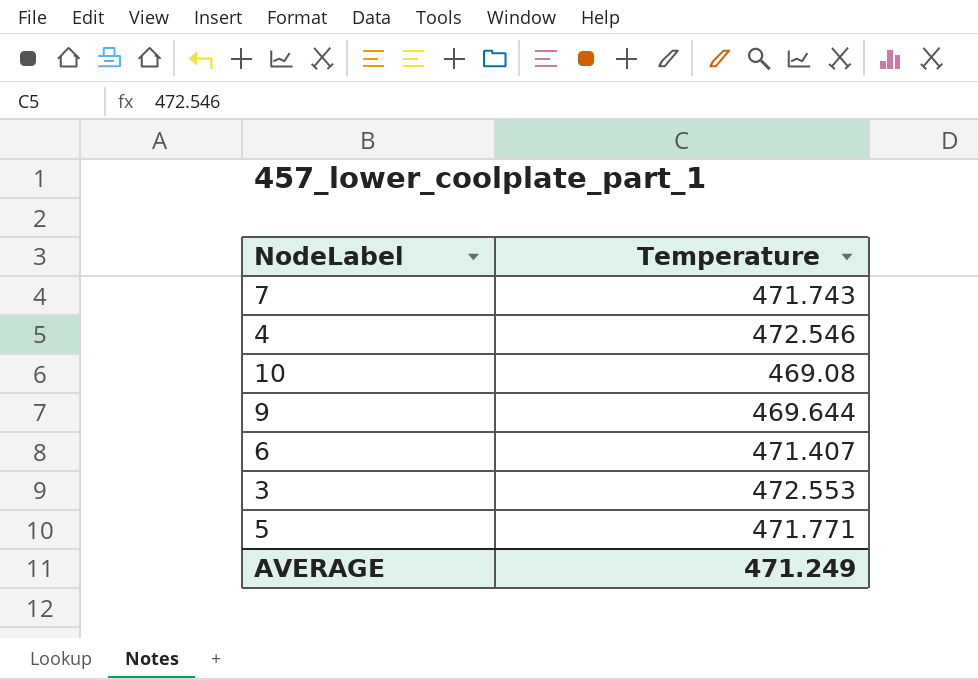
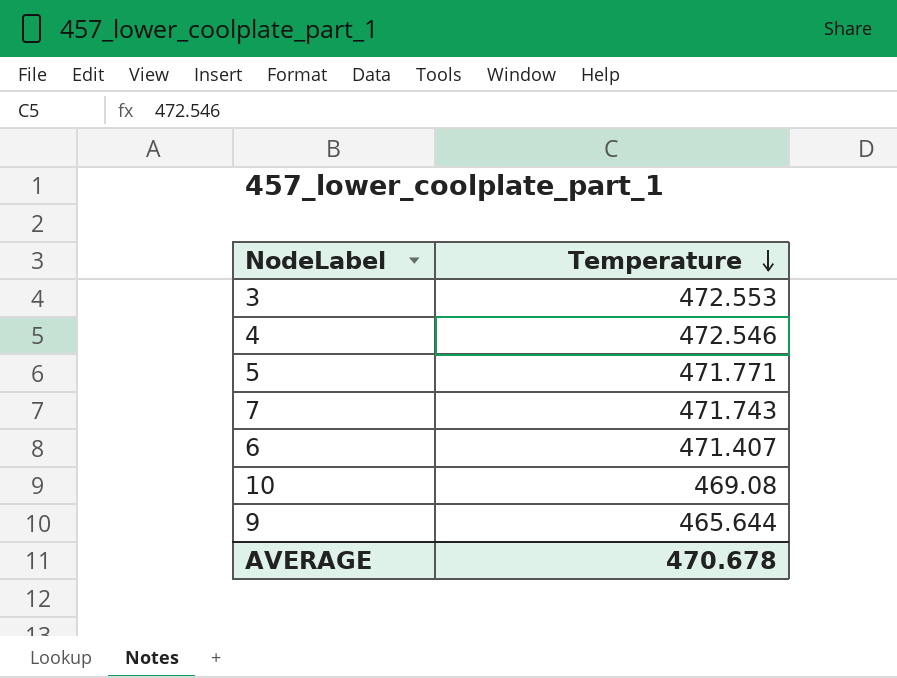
row order: none -> Temperature descending
9 | Temperature: 469.644 -> 465.644
AVERAGE | Temperature: 471.249 -> 470.678

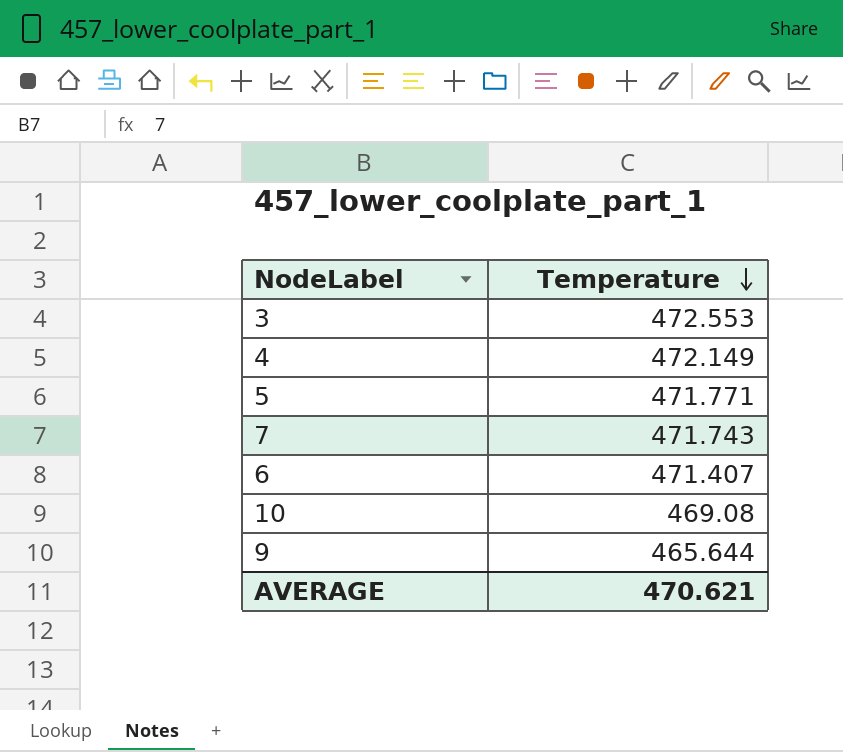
4 | Temperature: 472.546 -> 472.149
AVERAGE | Temperature: 470.678 -> 470.621

